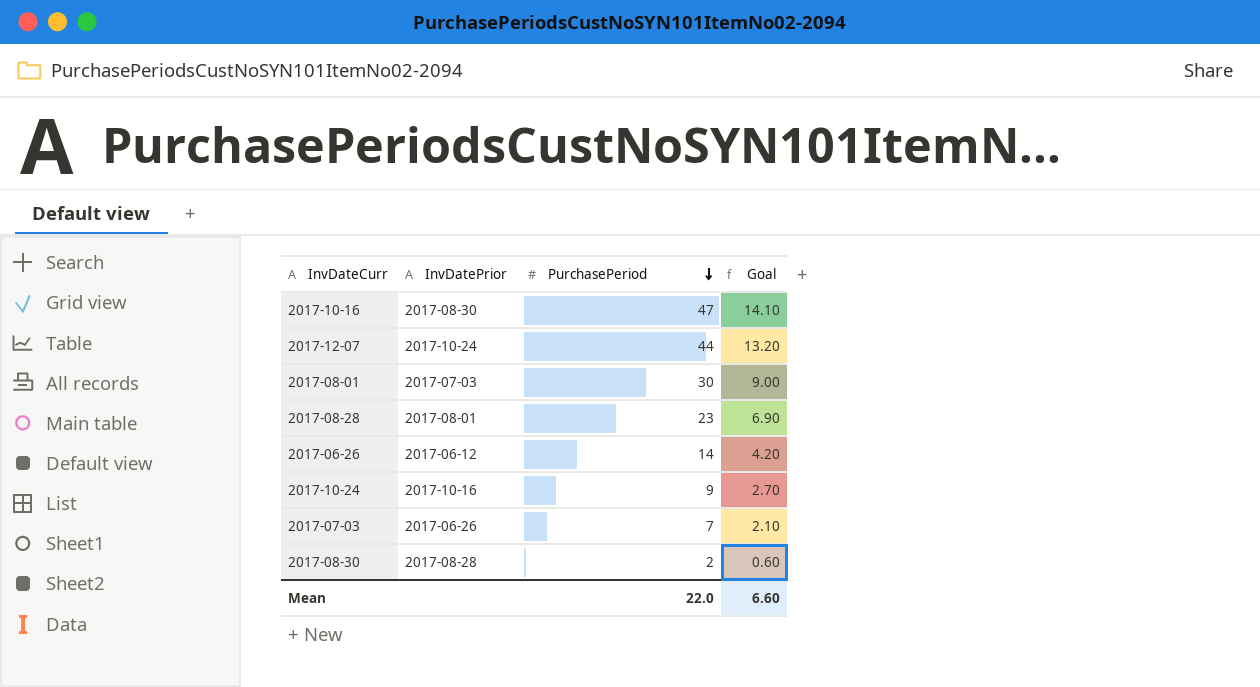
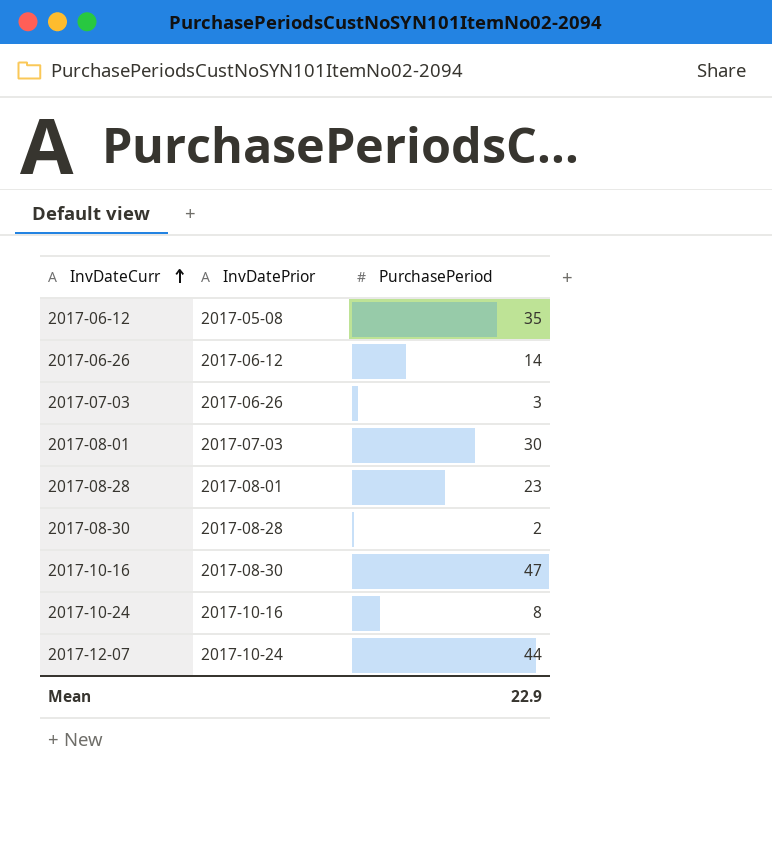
row order: PurchasePeriod descending -> InvDateCurr ascending
column Goal | formula: [PurchasePeriod] * 0.3 -> none
row 2017-06-12: none -> 2017-05-08 | 35
2017-07-03 | PurchasePeriod: 7 -> 3
2017-10-24 | PurchasePeriod: 9 -> 8
Mean | PurchasePeriod: 22.0 -> 22.9

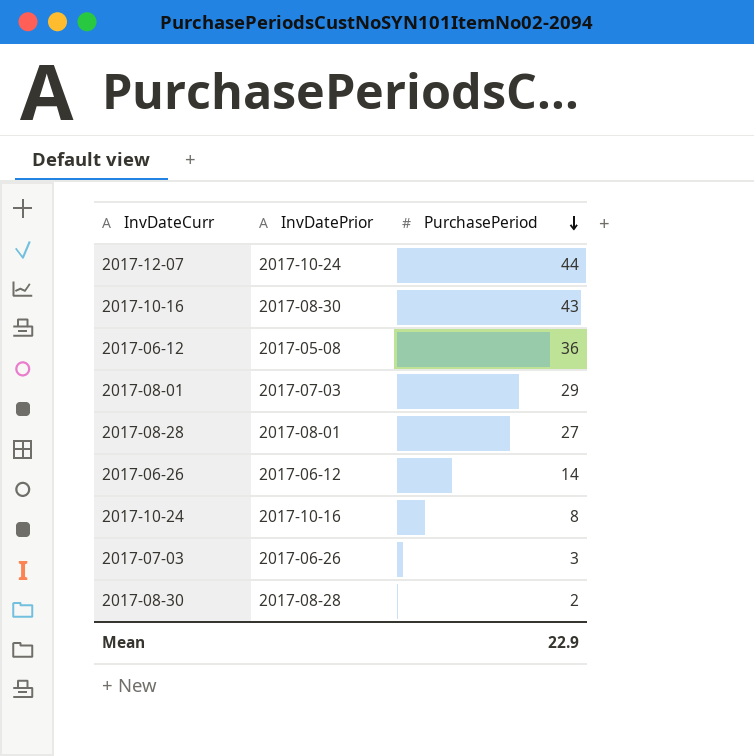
row order: InvDateCurr ascending -> PurchasePeriod descending
2017-10-16 | PurchasePeriod: 47 -> 43
2017-06-12 | PurchasePeriod: 35 -> 36
2017-08-01 | PurchasePeriod: 30 -> 29
2017-08-28 | PurchasePeriod: 23 -> 27

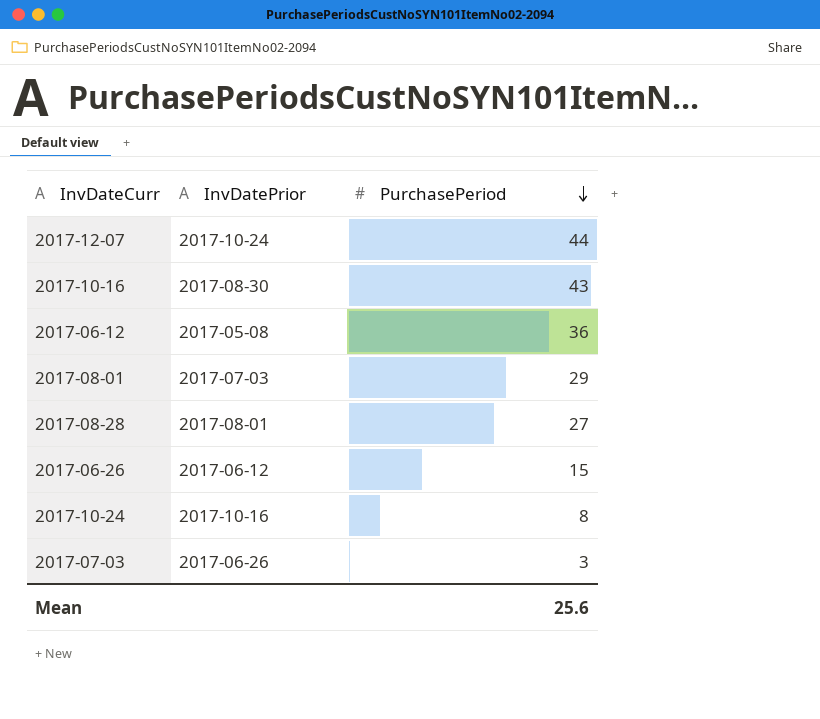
row 2017-08-30: 2017-08-28 | 2 -> none
2017-06-26 | PurchasePeriod: 14 -> 15
Mean | PurchasePeriod: 22.9 -> 25.6

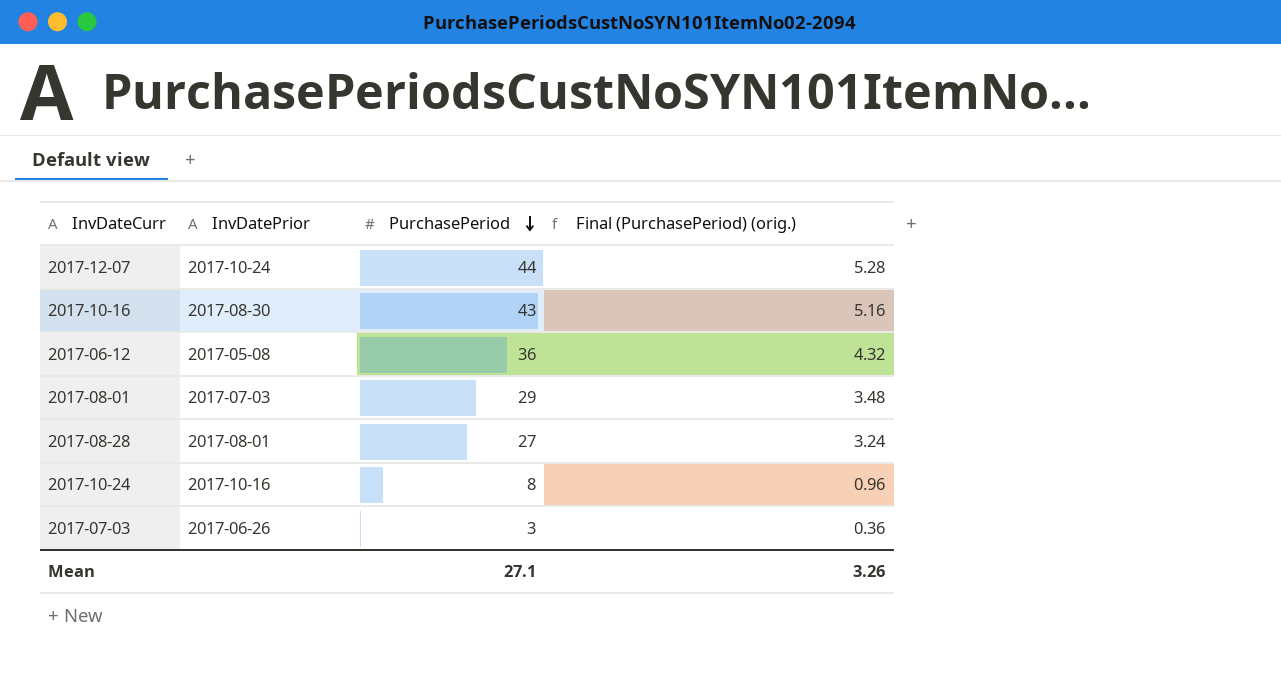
column Final (PurchasePeriod) (orig.) | formula: none -> [PurchasePeriod] * 0.12
row 2017-06-26: 2017-06-12 | 15 -> none
Mean | PurchasePeriod: 25.6 -> 27.1

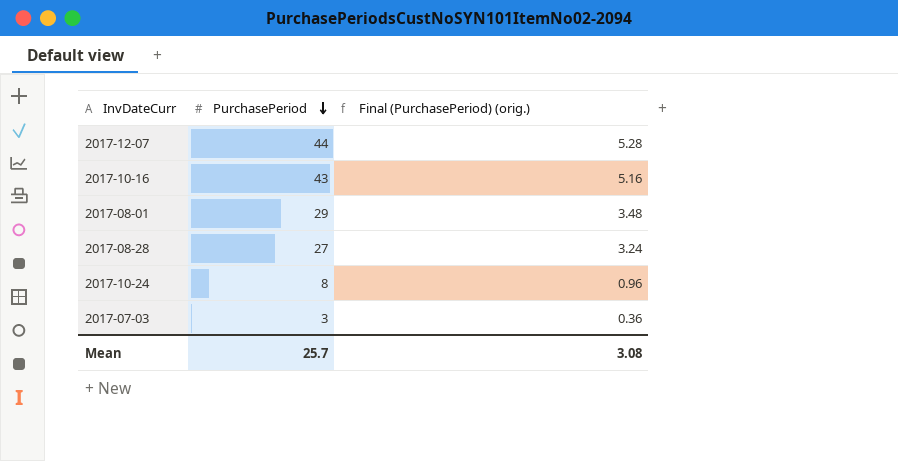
column InvDatePrior | position: 2 -> none
row 2017-06-12: 2017-05-08 | 36 | 4.32 -> none
Mean | PurchasePeriod: 27.1 -> 25.7
Mean | Final (PurchasePeriod) (orig.): 3.26 -> 3.08

